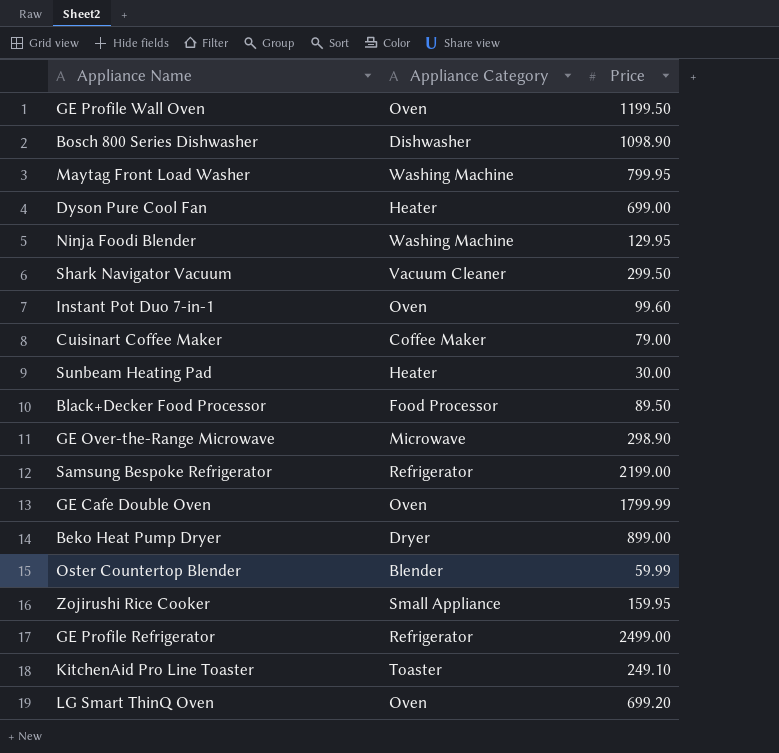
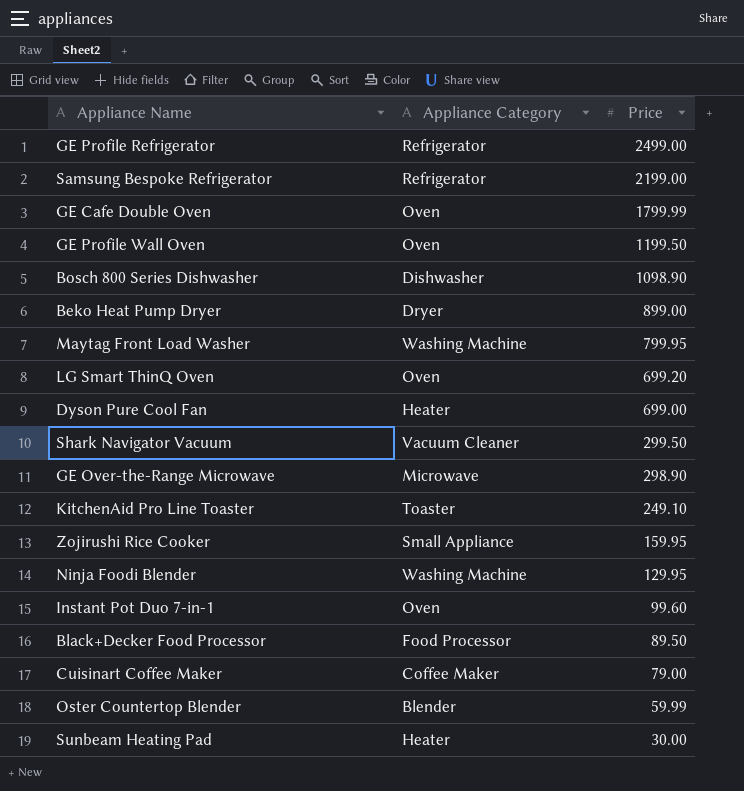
row order: none -> Price descending

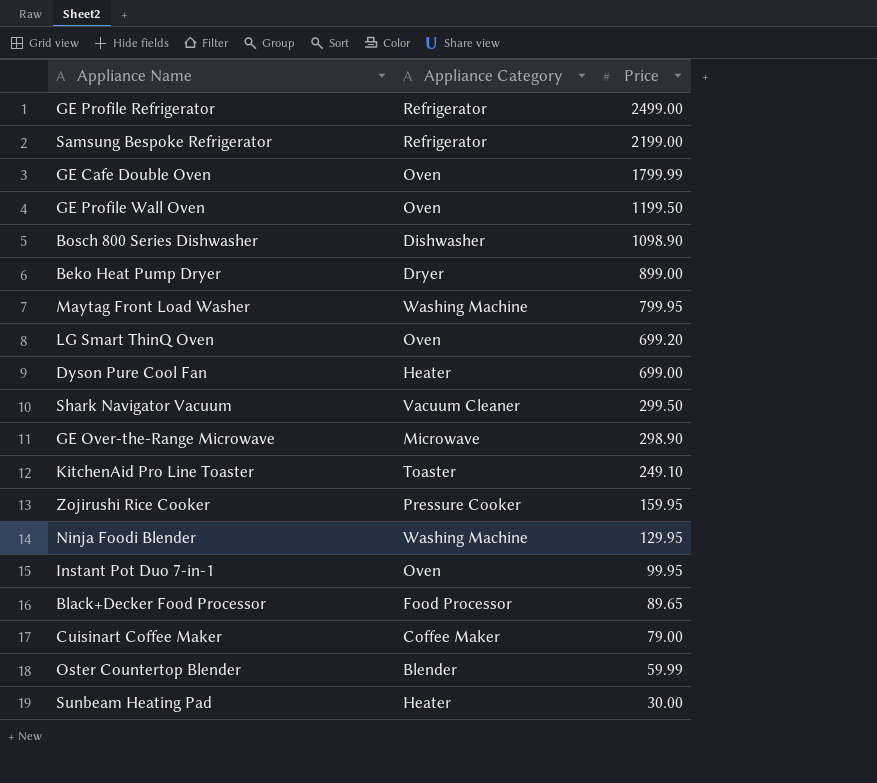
Zojirushi Rice Cooker | Appliance Category: Small Appliance -> Pressure Cooker
Instant Pot Duo 7-in-1 | Price: 99.60 -> 99.95
Black+Decker Food Processor | Price: 89.50 -> 89.65

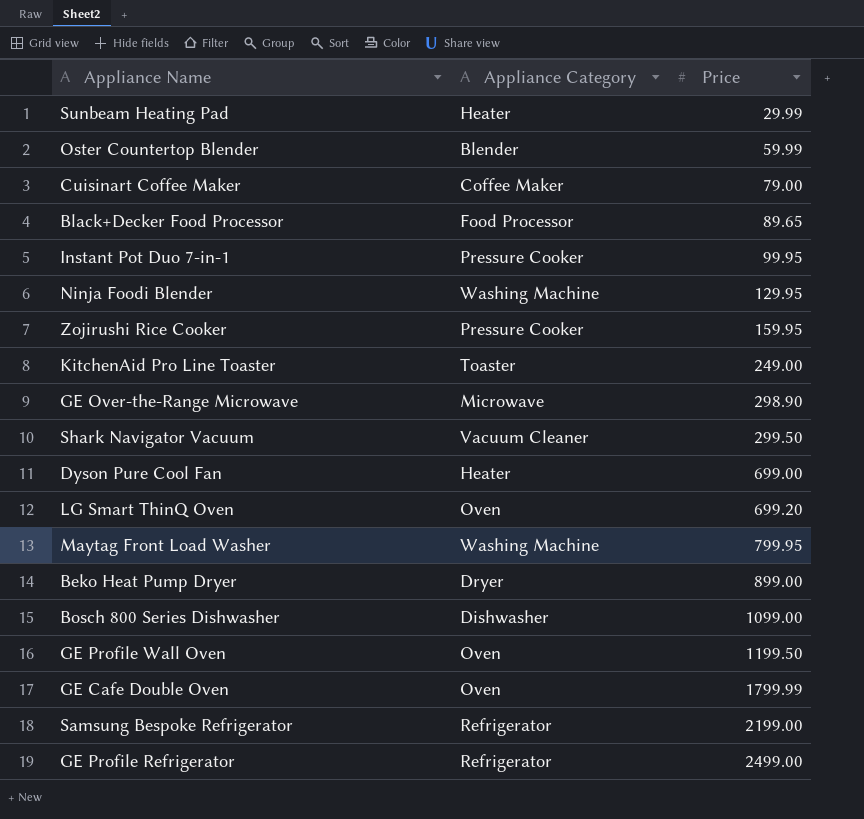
row order: Price descending -> Price ascending
Sunbeam Heating Pad | Price: 30.00 -> 29.99
Instant Pot Duo 7-in-1 | Appliance Category: Oven -> Pressure Cooker
KitchenAid Pro Line Toaster | Price: 249.10 -> 249.00
Bosch 800 Series Dishwasher | Price: 1098.90 -> 1099.00

